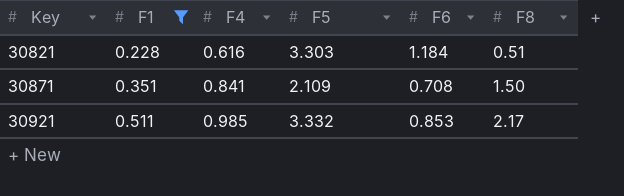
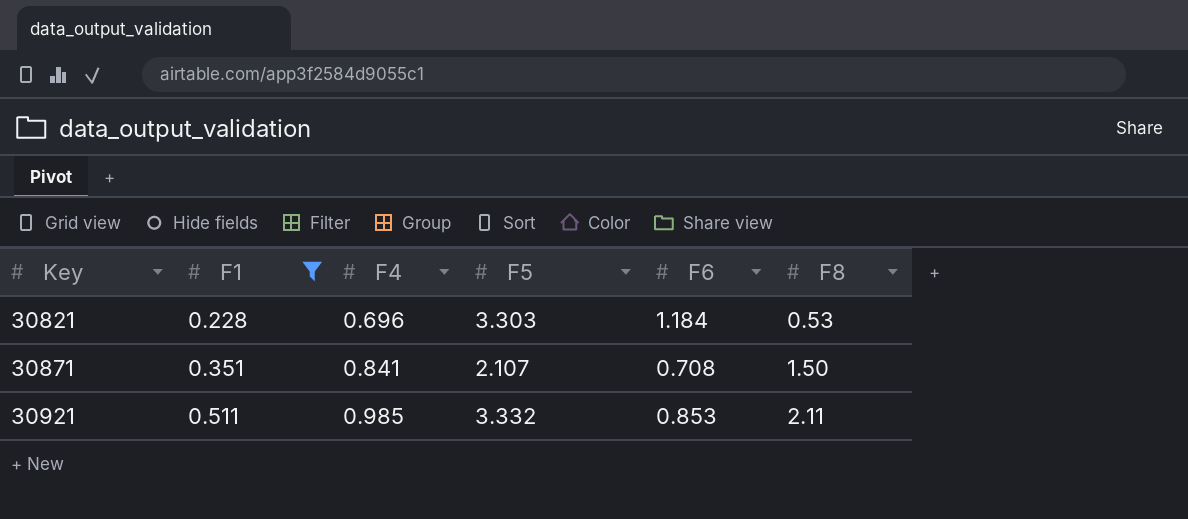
30821 | F4: 0.616 -> 0.696
30821 | F8: 0.51 -> 0.53
30871 | F5: 2.109 -> 2.107
30921 | F8: 2.17 -> 2.11

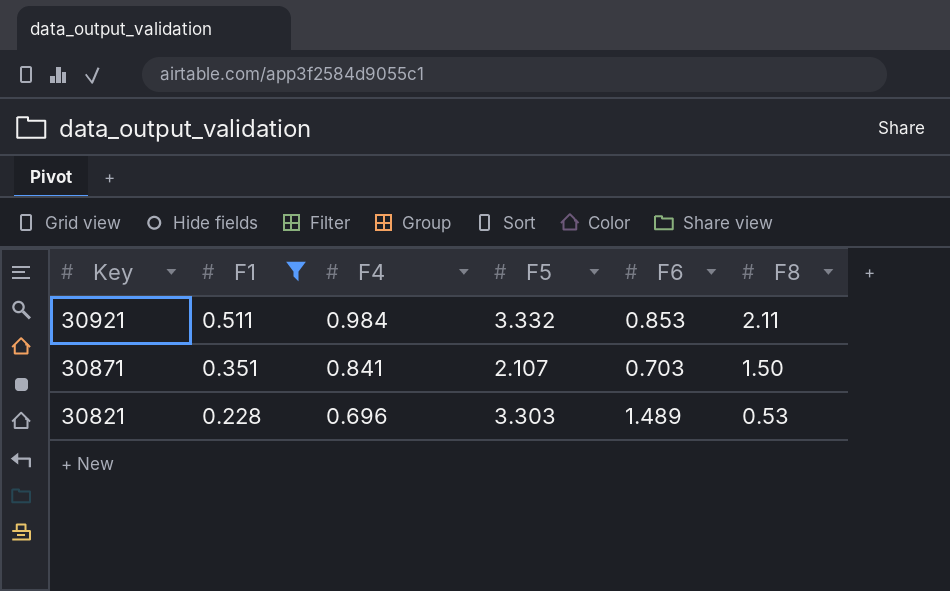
row order: Key ascending -> Key descending
30921 | F4: 0.985 -> 0.984
30871 | F6: 0.708 -> 0.703
30821 | F6: 1.184 -> 1.489

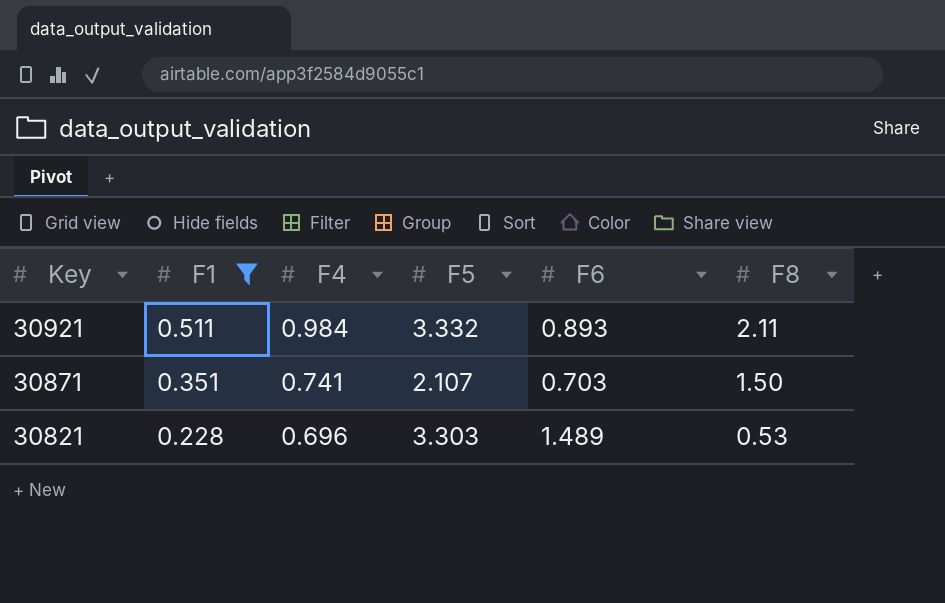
30921 | F6: 0.853 -> 0.893
30871 | F4: 0.841 -> 0.741

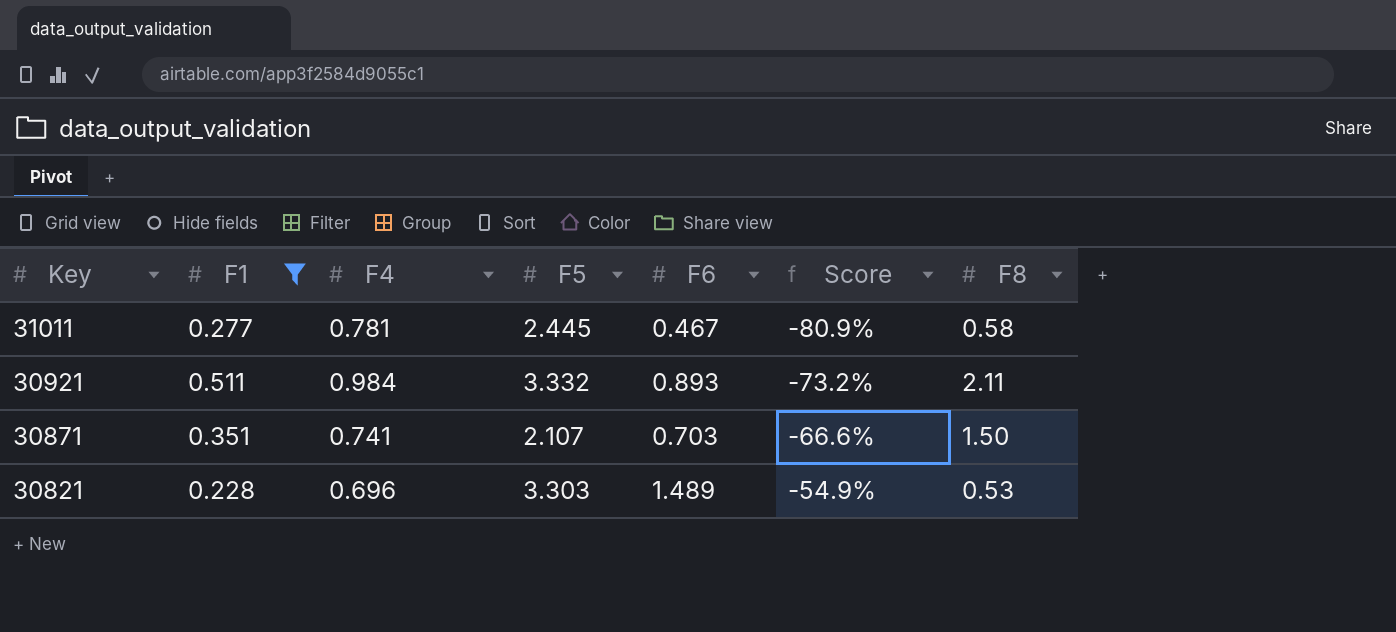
column Score | formula: none -> ([F6] - [F5]) / [F5]
row 31011: none -> 0.277 | 0.781 | 2.445 | 0.467 | -80.9% | 0.58

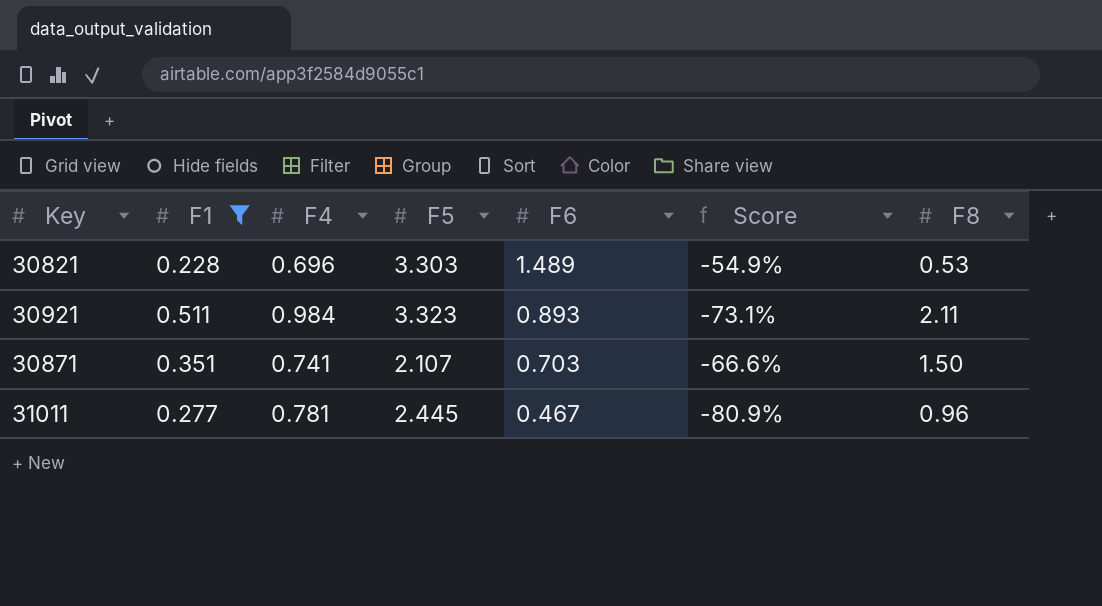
row order: Key descending -> F6 descending
30921 | F5: 3.332 -> 3.323
30921 | Score: -73.2% -> -73.1%
31011 | F8: 0.58 -> 0.96

